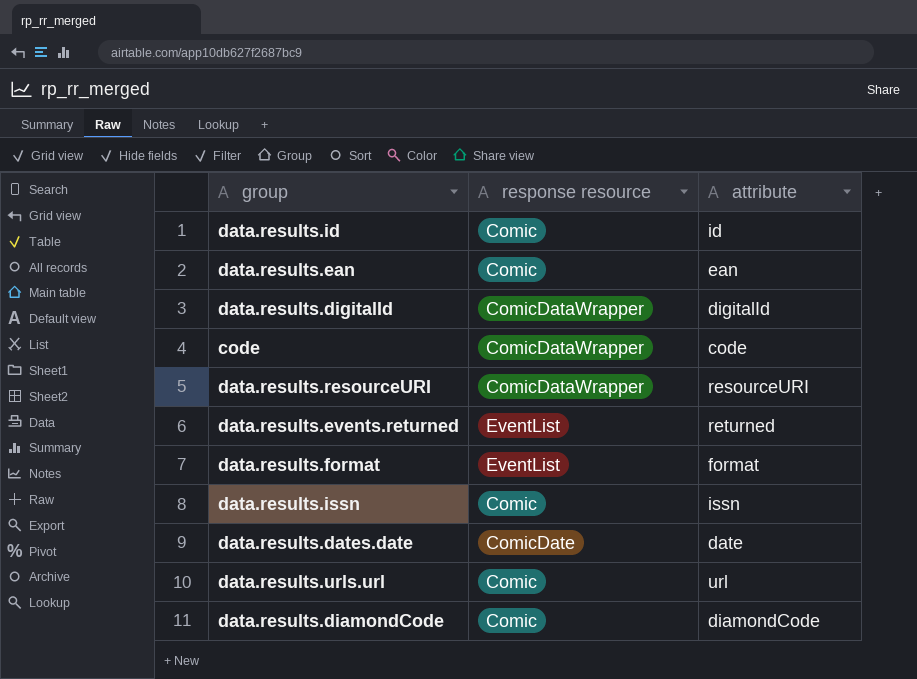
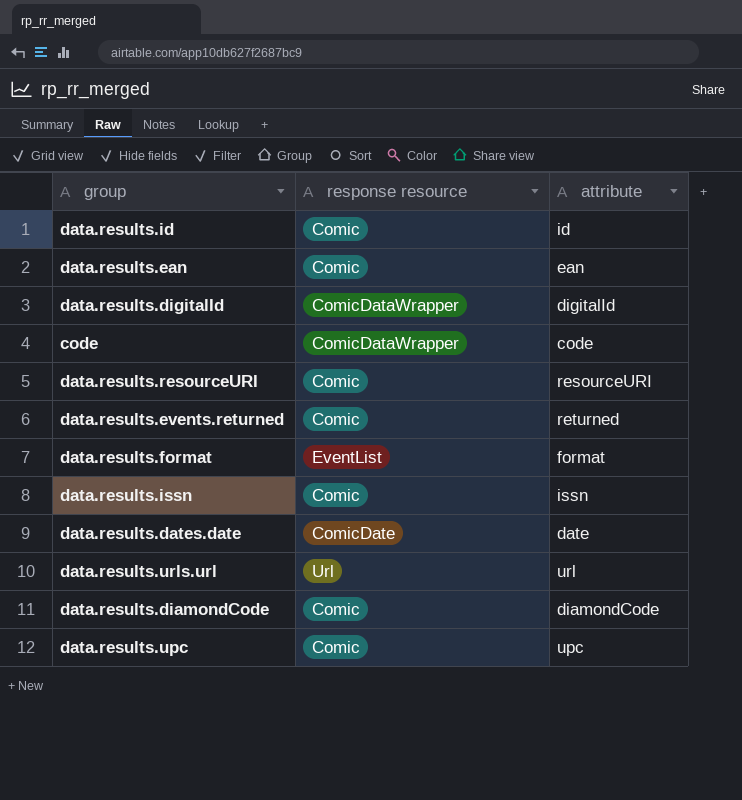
data.results.resourceURI | response resource: ComicDataWrapper -> Comic
data.results.events.returned | response resource: EventList -> Comic
data.results.urls.url | response resource: Comic -> Url
row data.results.upc: none -> Comic | upc

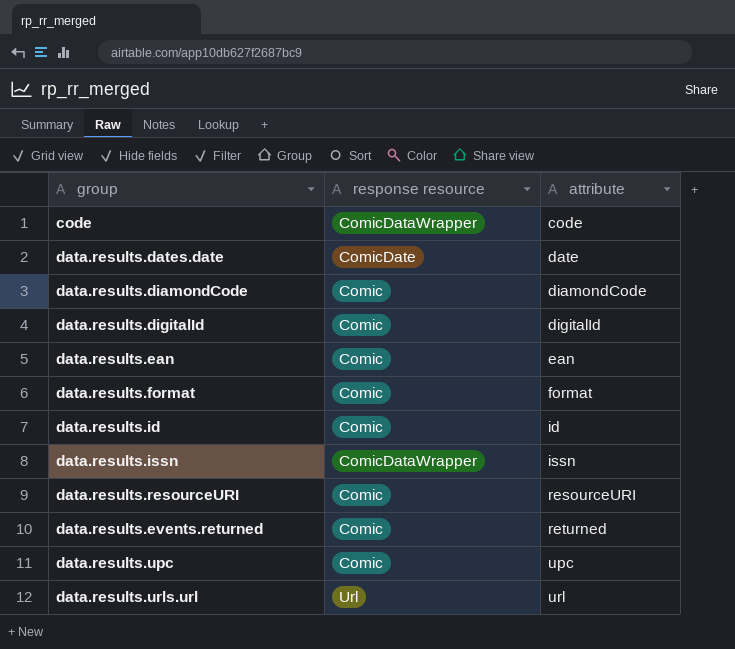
row order: none -> attribute ascending
data.results.digitalId | response resource: ComicDataWrapper -> Comic
data.results.format | response resource: EventList -> Comic
data.results.issn | response resource: Comic -> ComicDataWrapper

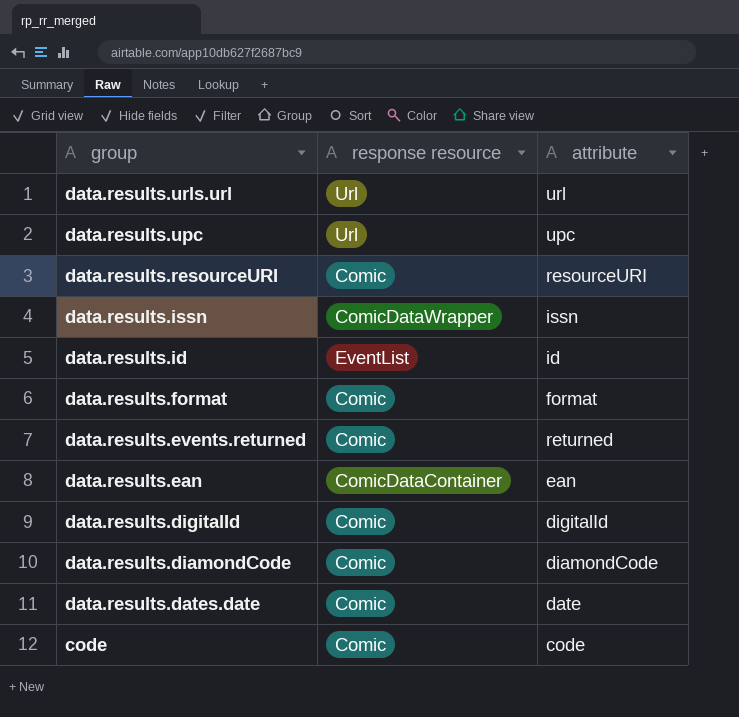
row order: attribute ascending -> group descending
data.results.upc | response resource: Comic -> Url
data.results.id | response resource: Comic -> EventList
data.results.ean | response resource: Comic -> ComicDataContainer
data.results.dates.date | response resource: ComicDate -> Comic
code | response resource: ComicDataWrapper -> Comic

